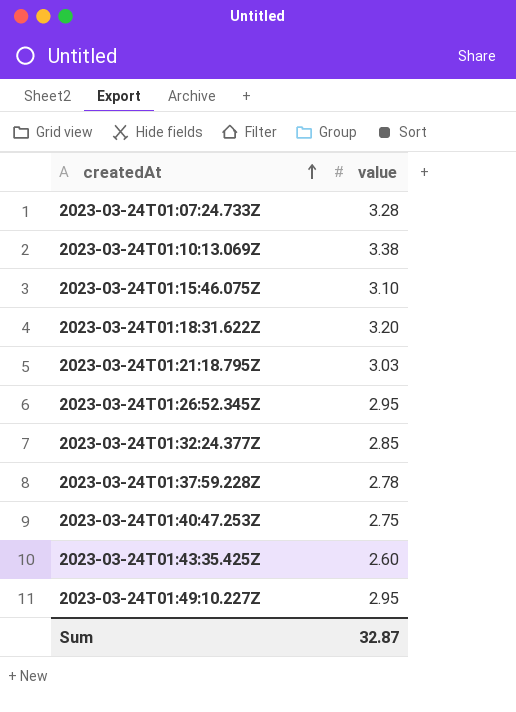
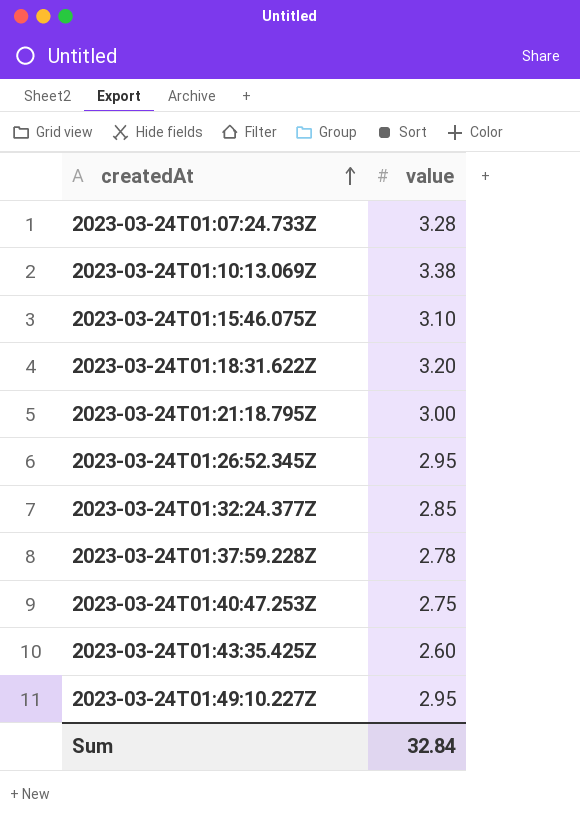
2023-03-24T01:21:18.795Z | value: 3.03 -> 3.00
Sum | value: 32.87 -> 32.84

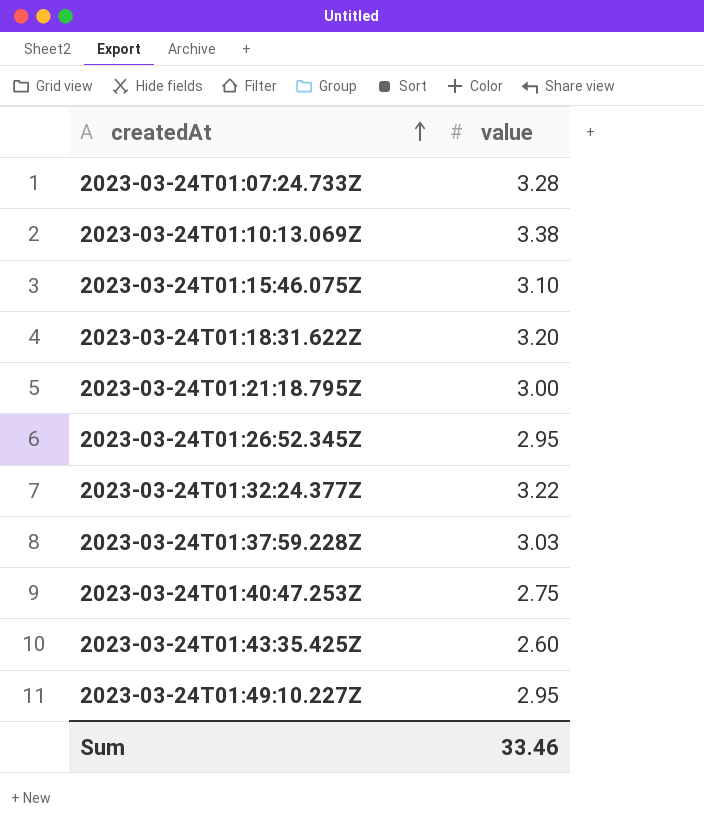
2023-03-24T01:32:24.377Z | value: 2.85 -> 3.22
2023-03-24T01:37:59.228Z | value: 2.78 -> 3.03
Sum | value: 32.84 -> 33.46

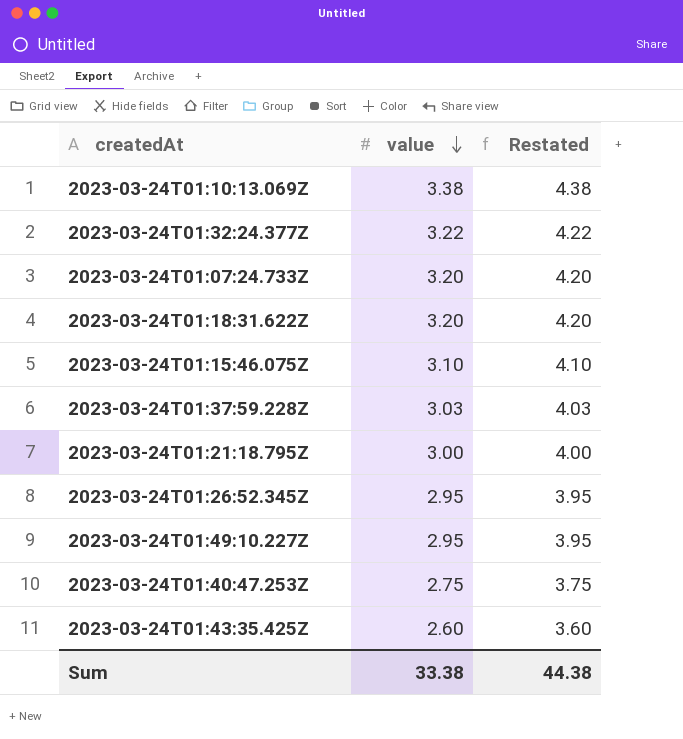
row order: createdAt ascending -> value descending
column Restated | formula: none -> [value] + 1
2023-03-24T01:07:24.733Z | value: 3.28 -> 3.20
Sum | value: 33.46 -> 33.38

